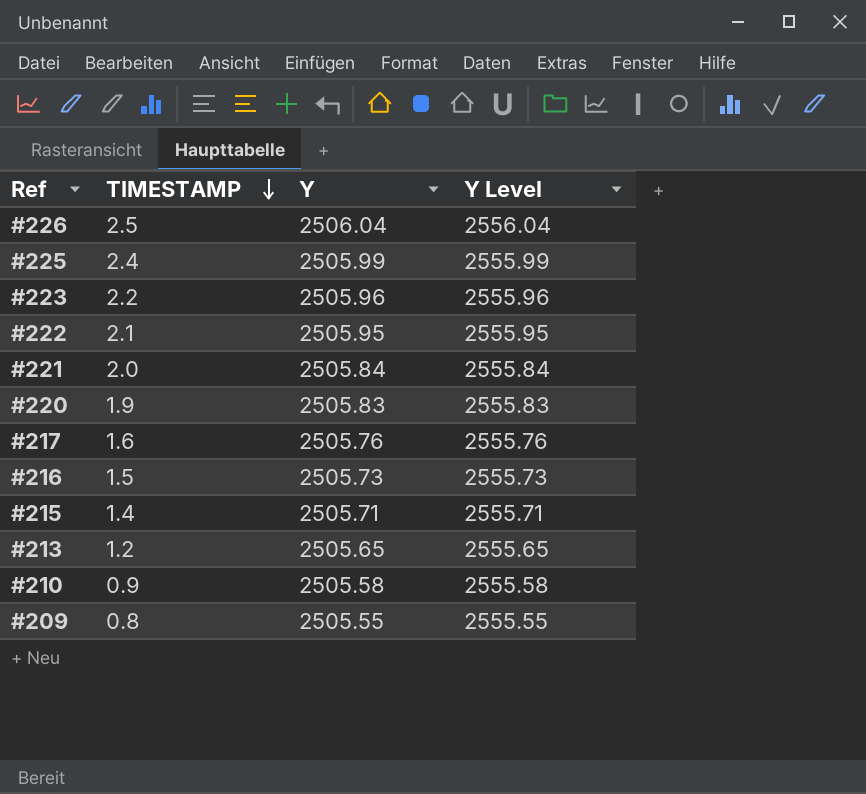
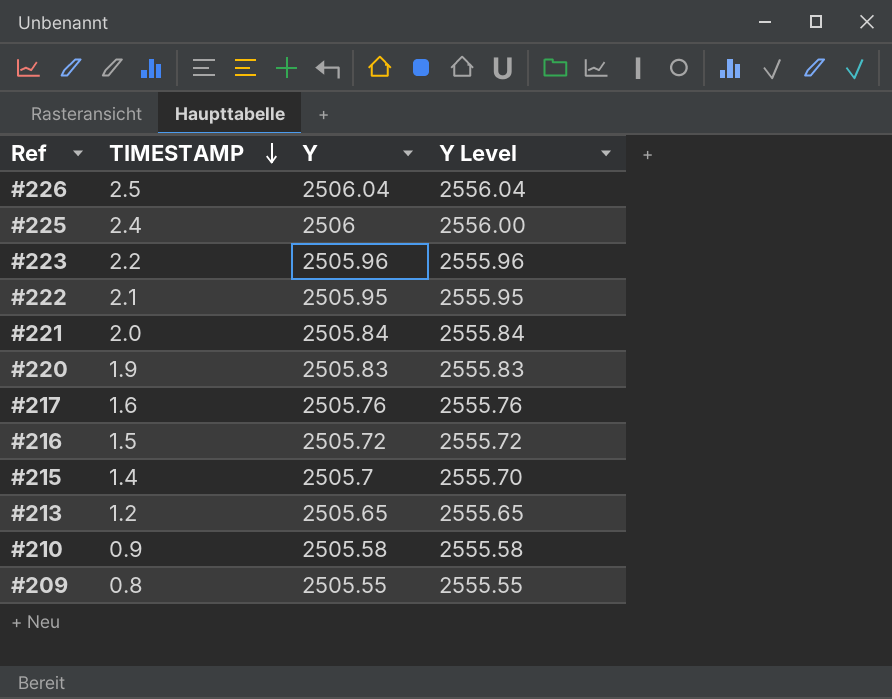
#225 | Y: 2505.99 -> 2506
#225 | Y Level: 2555.99 -> 2556.00
#216 | Y: 2505.73 -> 2505.72
#216 | Y Level: 2555.73 -> 2555.72
#215 | Y: 2505.71 -> 2505.7
#215 | Y Level: 2555.71 -> 2555.70

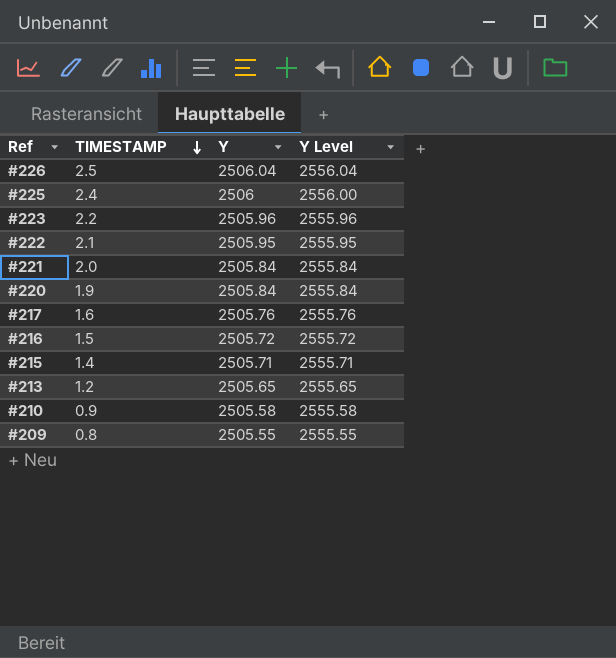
#220 | Y: 2505.83 -> 2505.84
#220 | Y Level: 2555.83 -> 2555.84
#215 | Y: 2505.7 -> 2505.71
#215 | Y Level: 2555.70 -> 2555.71

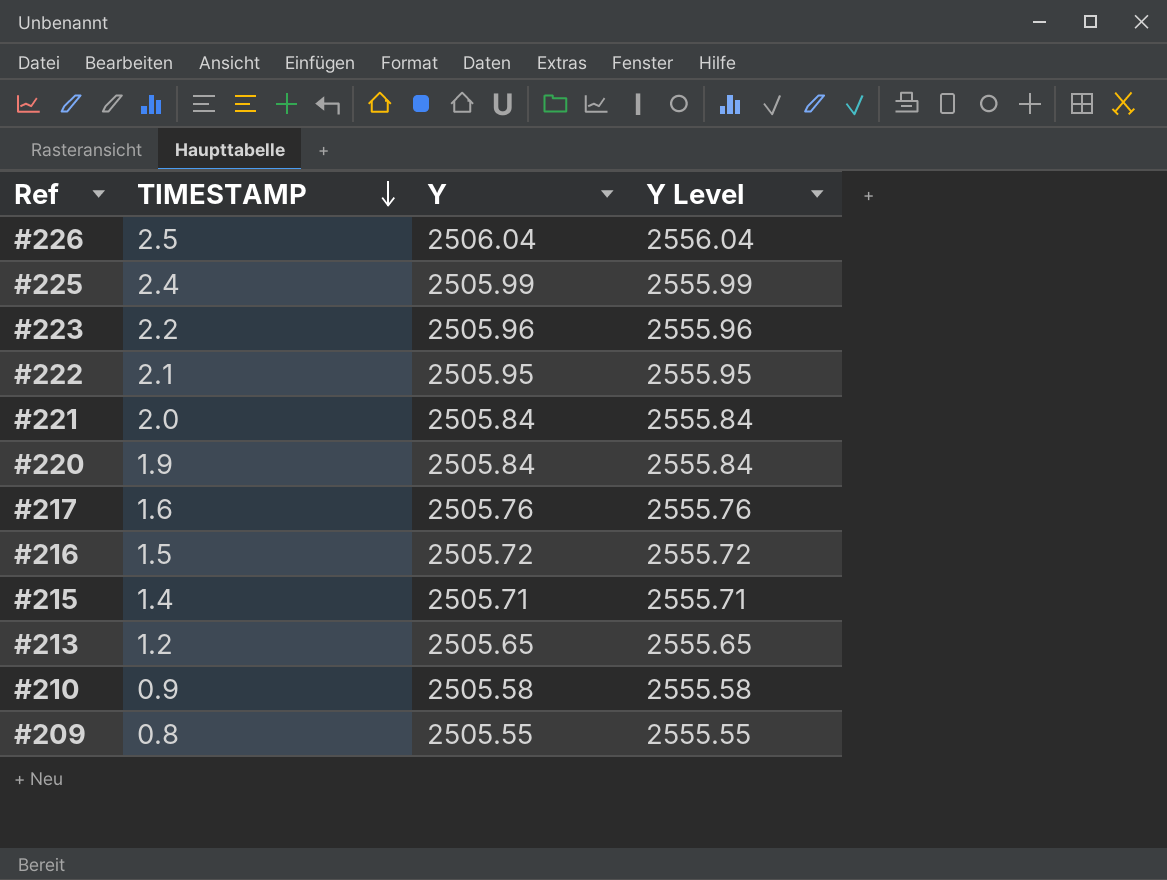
#225 | Y: 2506 -> 2505.99
#225 | Y Level: 2556.00 -> 2555.99

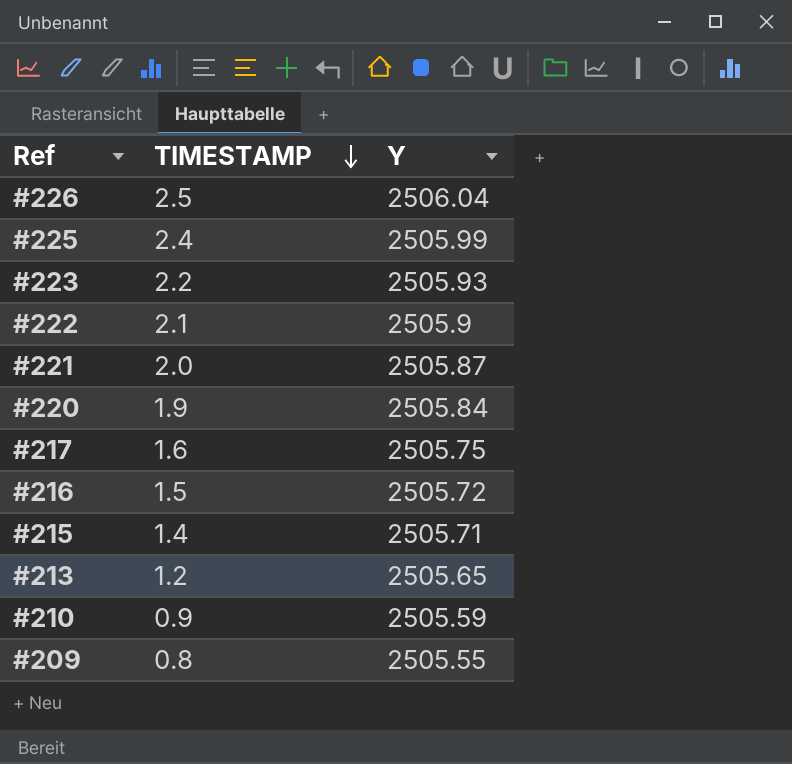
column Y Level | formula: [Y] + 50 -> none
#223 | Y: 2505.96 -> 2505.93
#222 | Y: 2505.95 -> 2505.9
#221 | Y: 2505.84 -> 2505.87
#217 | Y: 2505.76 -> 2505.75
#210 | Y: 2505.58 -> 2505.59

